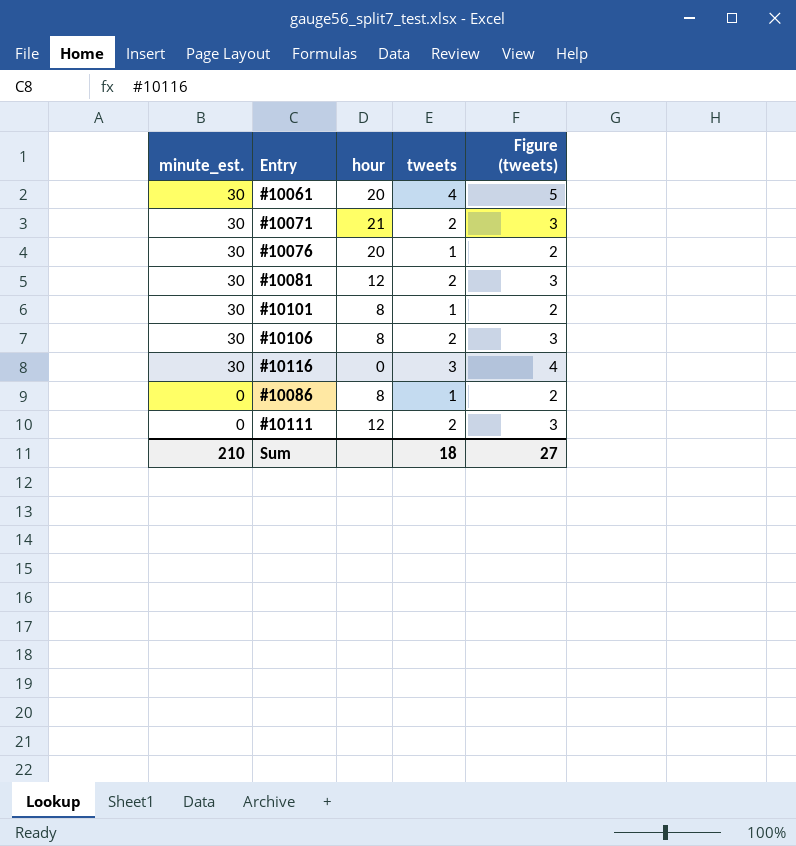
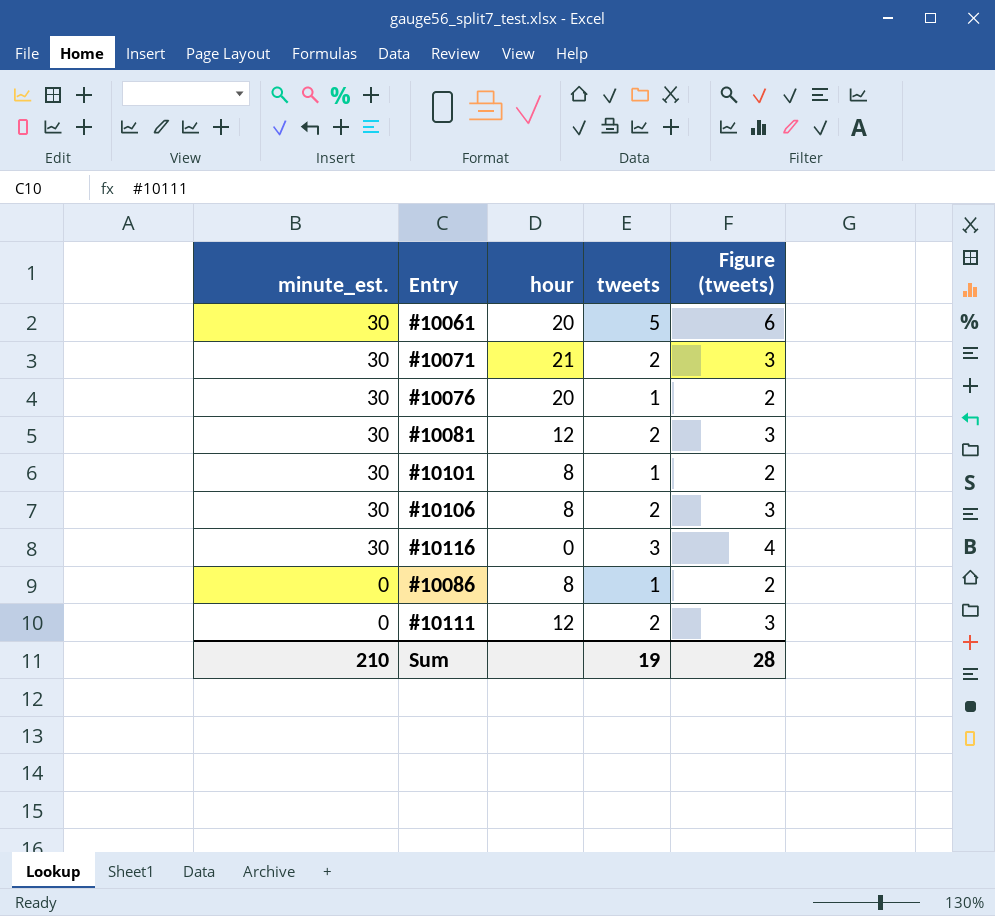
#10061 | tweets: 4 -> 5
#10061 | Figure (tweets): 5 -> 6
Sum | tweets: 18 -> 19
Sum | Figure (tweets): 27 -> 28

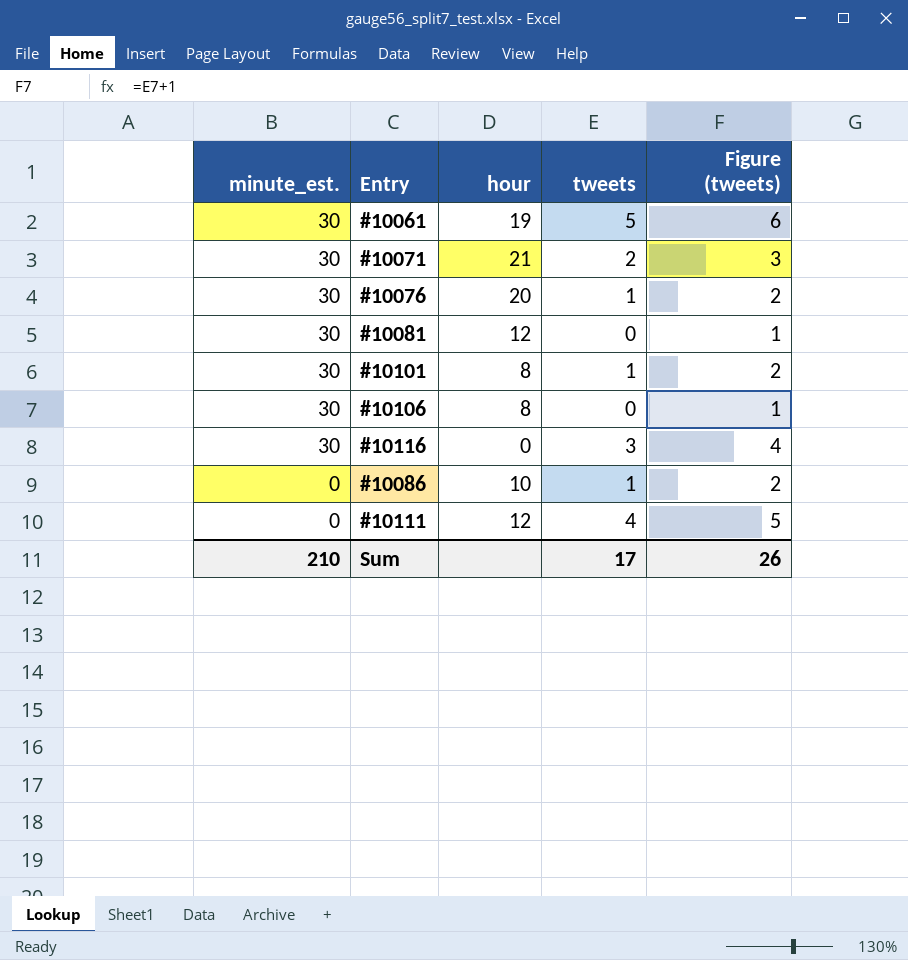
#10061 | hour: 20 -> 19
#10081 | tweets: 2 -> 0
#10081 | Figure (tweets): 3 -> 1
#10106 | tweets: 2 -> 0
#10106 | Figure (tweets): 3 -> 1
#10086 | hour: 8 -> 10
#10111 | tweets: 2 -> 4
#10111 | Figure (tweets): 3 -> 5
Sum | tweets: 19 -> 17
Sum | Figure (tweets): 28 -> 26

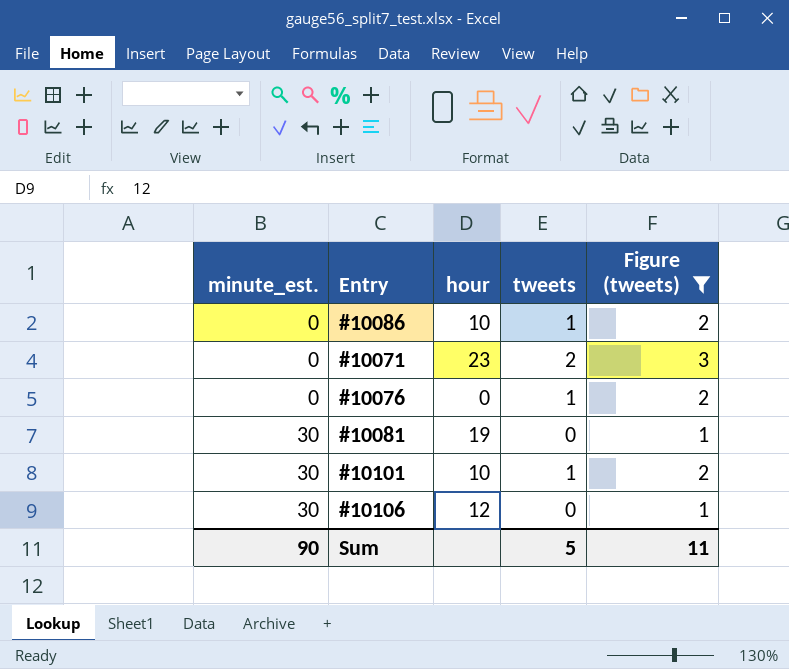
filter: none -> Figure (tweets) <= 3
row order: minute_est. descending -> minute_est. ascending
#10071 | minute_est.: 30 -> 0
#10071 | hour: 21 -> 23
#10076 | minute_est.: 30 -> 0
#10076 | hour: 20 -> 0
#10081 | hour: 12 -> 19
#10101 | hour: 8 -> 10
#10106 | hour: 8 -> 12
Sum | minute_est.: 210 -> 90
Sum | tweets: 17 -> 5
Sum | Figure (tweets): 26 -> 11

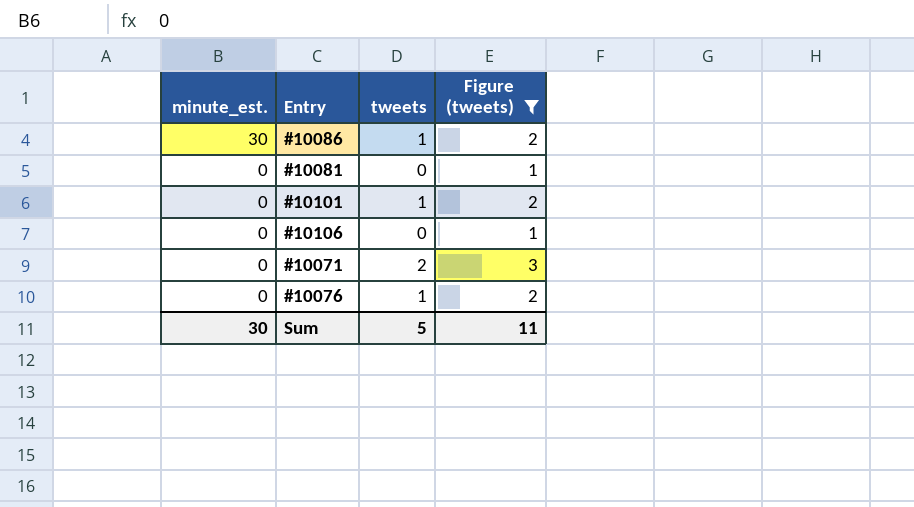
row order: minute_est. ascending -> minute_est. descending
column hour | position: 3 -> none
#10086 | minute_est.: 0 -> 30
#10081 | minute_est.: 30 -> 0
#10101 | minute_est.: 30 -> 0
#10106 | minute_est.: 30 -> 0
Sum | minute_est.: 90 -> 30

